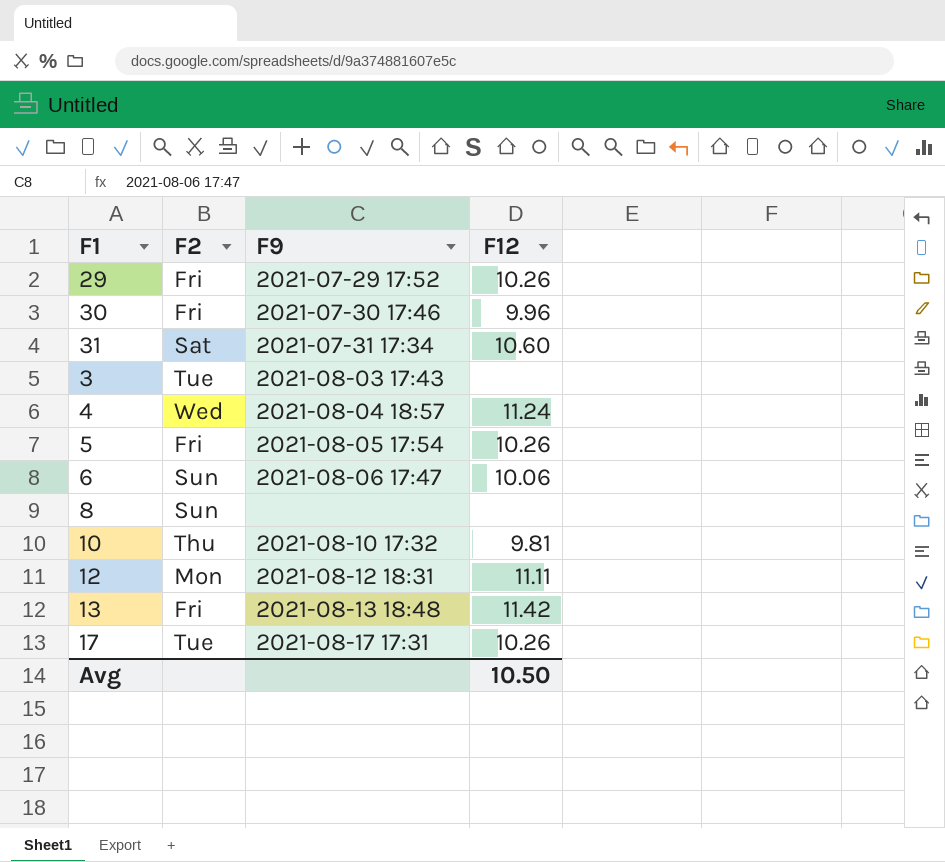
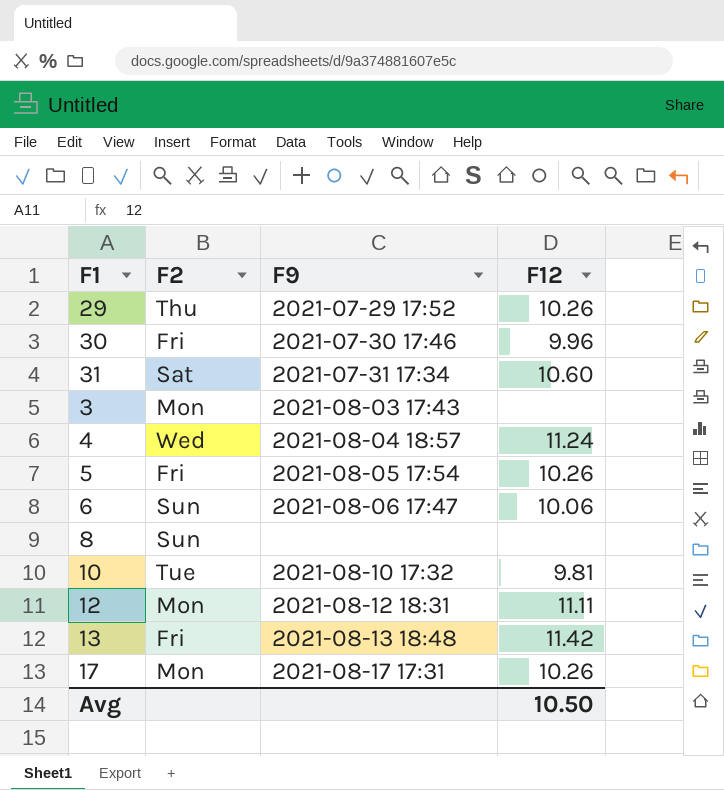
29 | F2: Fri -> Thu
3 | F2: Tue -> Mon
10 | F2: Thu -> Tue
17 | F2: Tue -> Mon

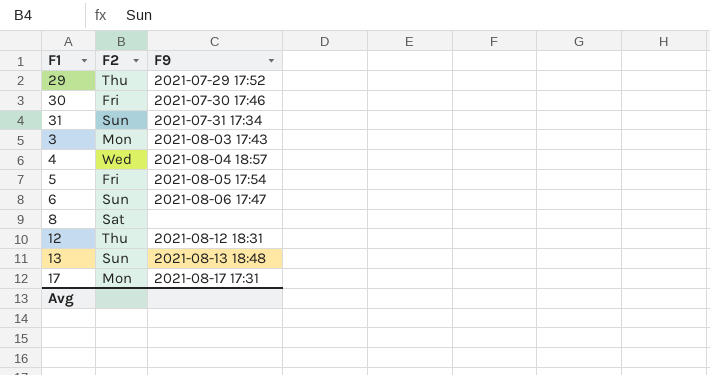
column F12 | position: 4 -> none
row 10: Tue | 2021-08-10 17:32 | 9.81 -> none
31 | F2: Sat -> Sun
8 | F2: Sun -> Sat
12 | F2: Mon -> Thu
13 | F2: Fri -> Sun

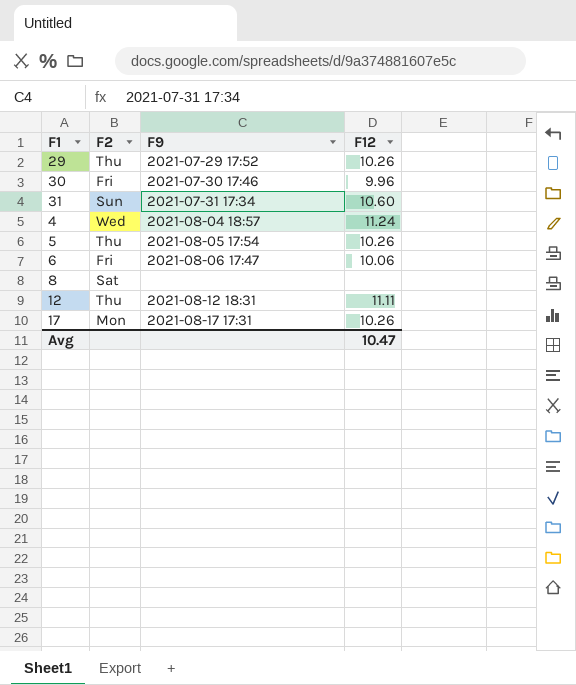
column F12 | position: none -> 4
row 3: Mon | 2021-08-03 17:43 -> none
row 13: Sun | 2021-08-13 18:48 -> none
5 | F2: Fri -> Thu
6 | F2: Sun -> Fri

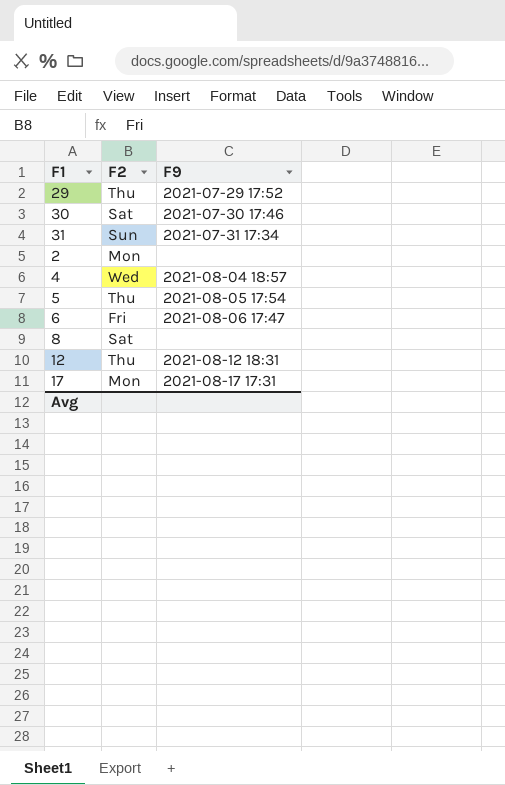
column F12 | position: 4 -> none
30 | F2: Fri -> Sat
row 2: none -> Mon | none

